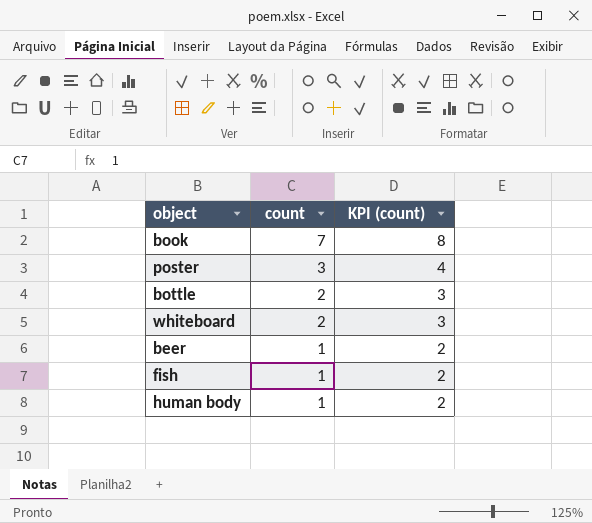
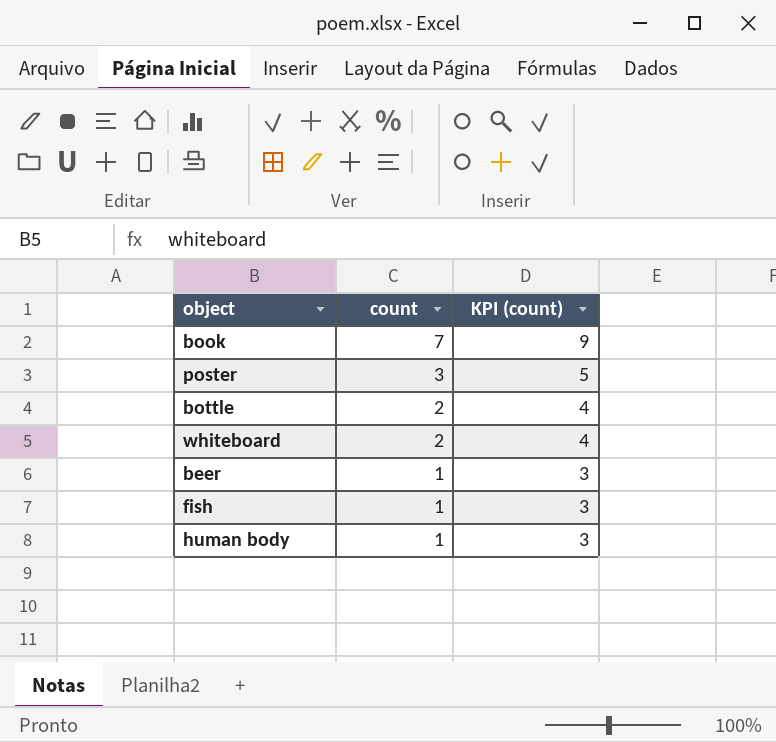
column KPI (count) | formula: [count] + 1 -> [count] + 2

